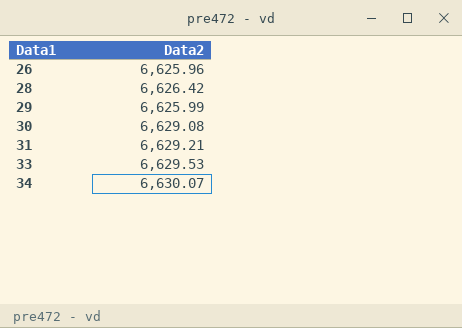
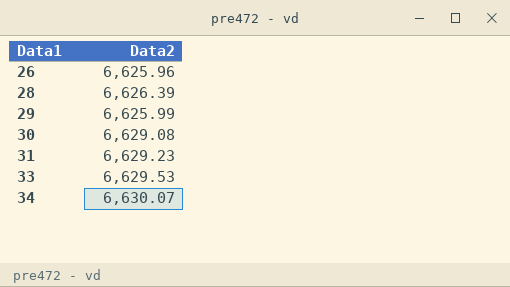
28 | Data2: 6,626.42 -> 6,626.39
31 | Data2: 6,629.21 -> 6,629.23

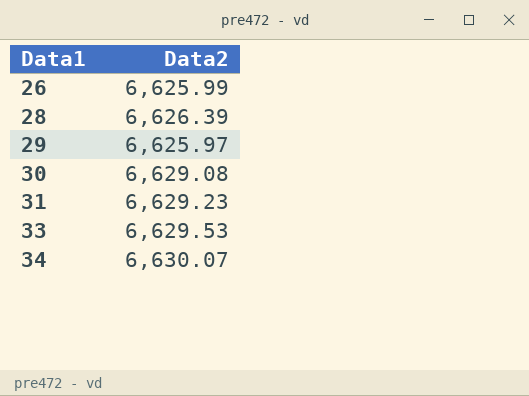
26 | Data2: 6,625.96 -> 6,625.99
29 | Data2: 6,625.99 -> 6,625.97

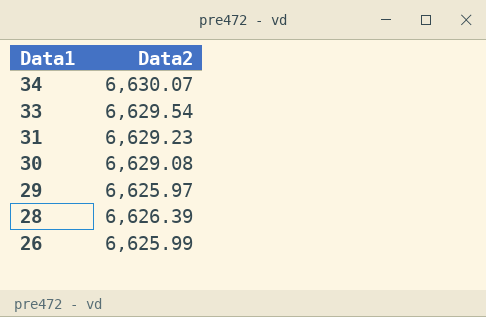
row order: Data1 ascending -> Data1 descending
33 | Data2: 6,629.53 -> 6,629.54

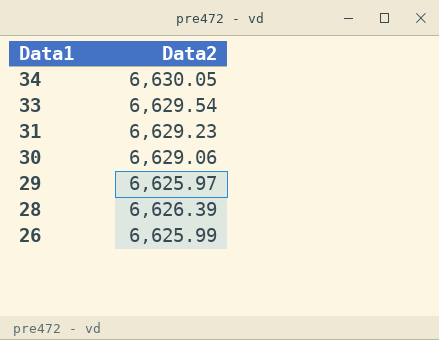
34 | Data2: 6,630.07 -> 6,630.05
30 | Data2: 6,629.08 -> 6,629.06

